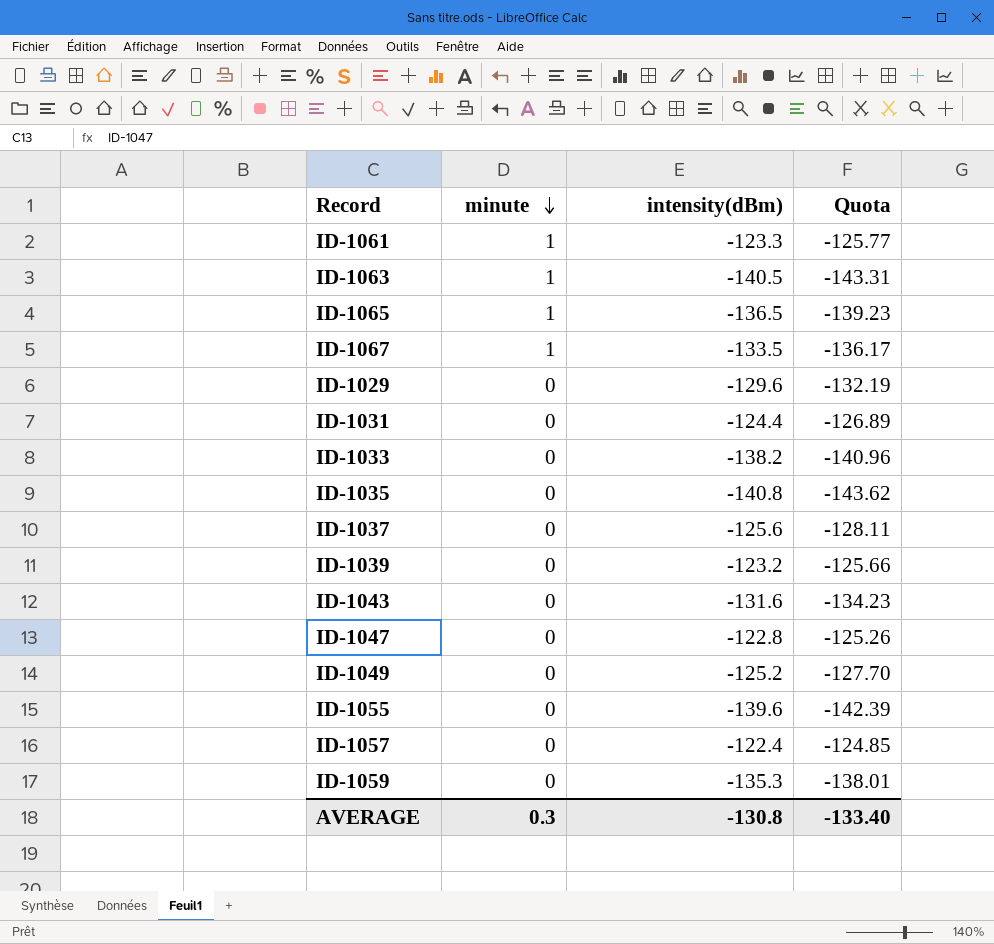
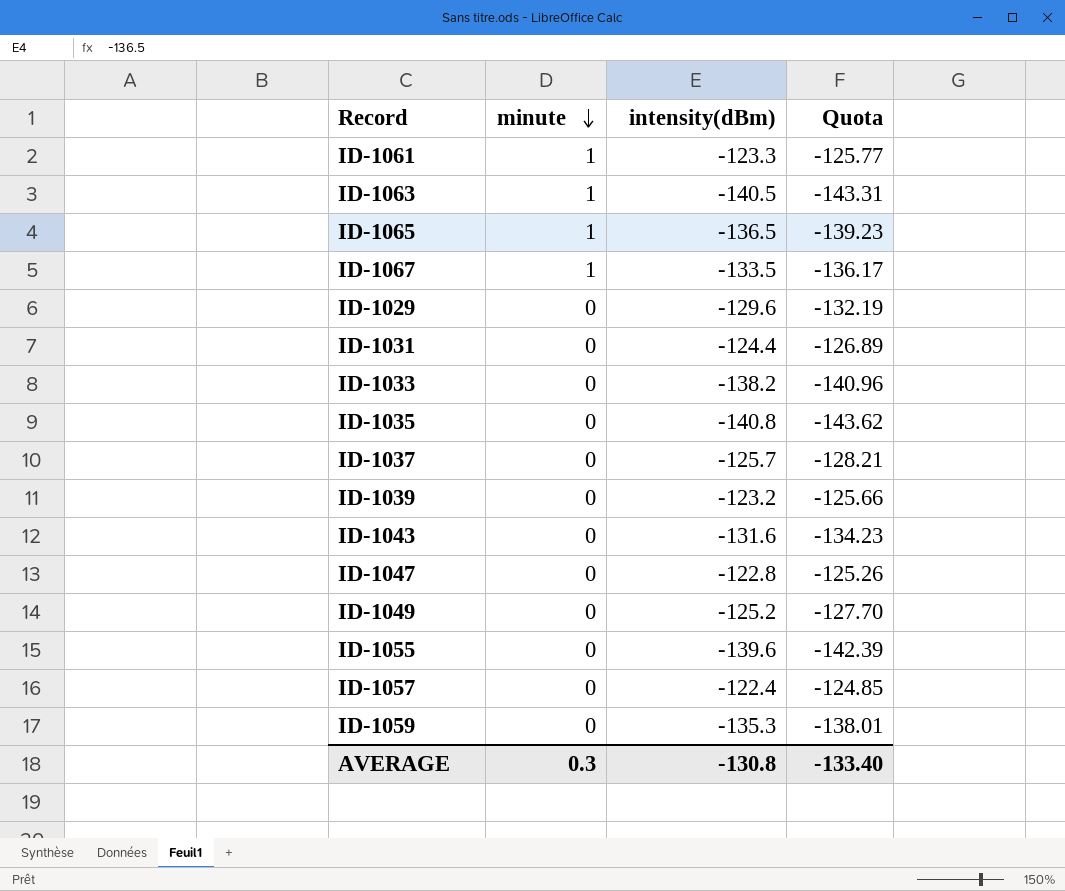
ID-1037 | intensity(dBm): -125.6 -> -125.7
ID-1037 | Quota: -128.11 -> -128.21

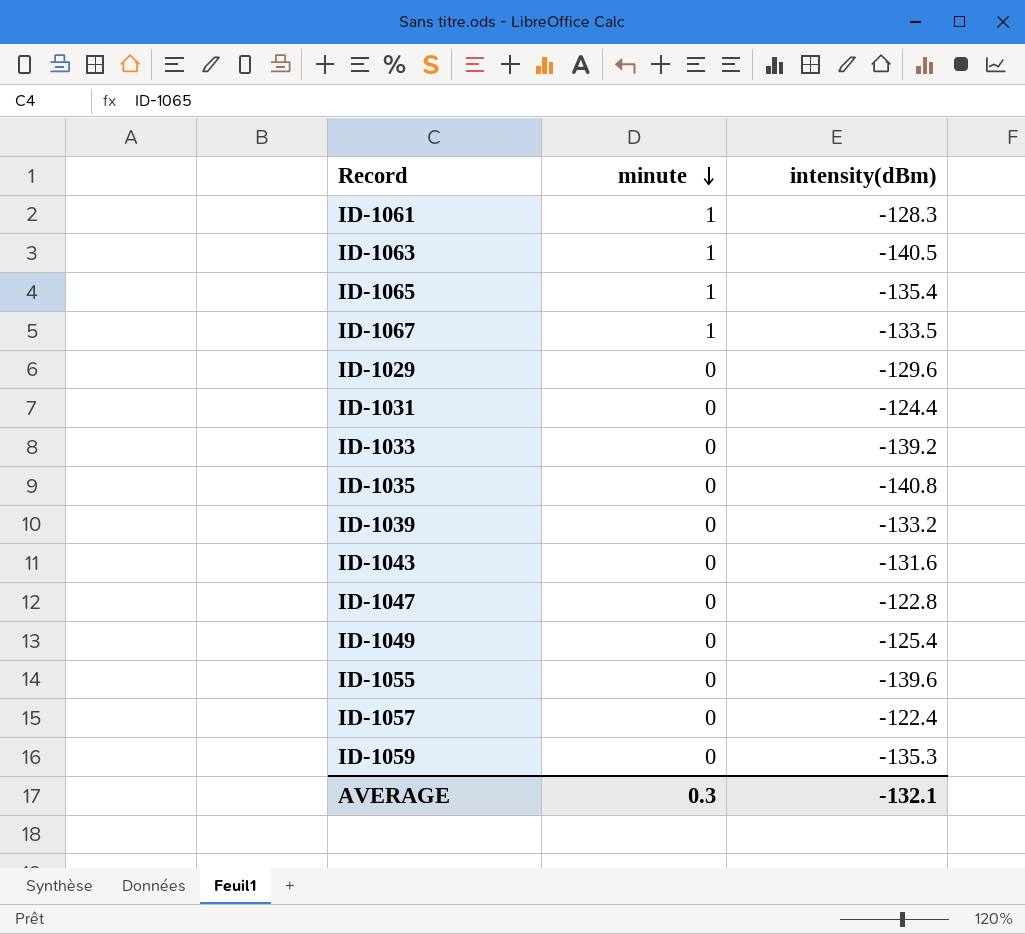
column Quota | formula: [intensity(dBm)] * 1.02 -> none
row ID-1037: 0 | -125.7 | -128.21 -> none
ID-1061 | intensity(dBm): -123.3 -> -128.3
ID-1065 | intensity(dBm): -136.5 -> -135.4
ID-1033 | intensity(dBm): -138.2 -> -139.2
ID-1039 | intensity(dBm): -123.2 -> -133.2
ID-1049 | intensity(dBm): -125.2 -> -125.4
AVERAGE | intensity(dBm): -130.8 -> -132.1

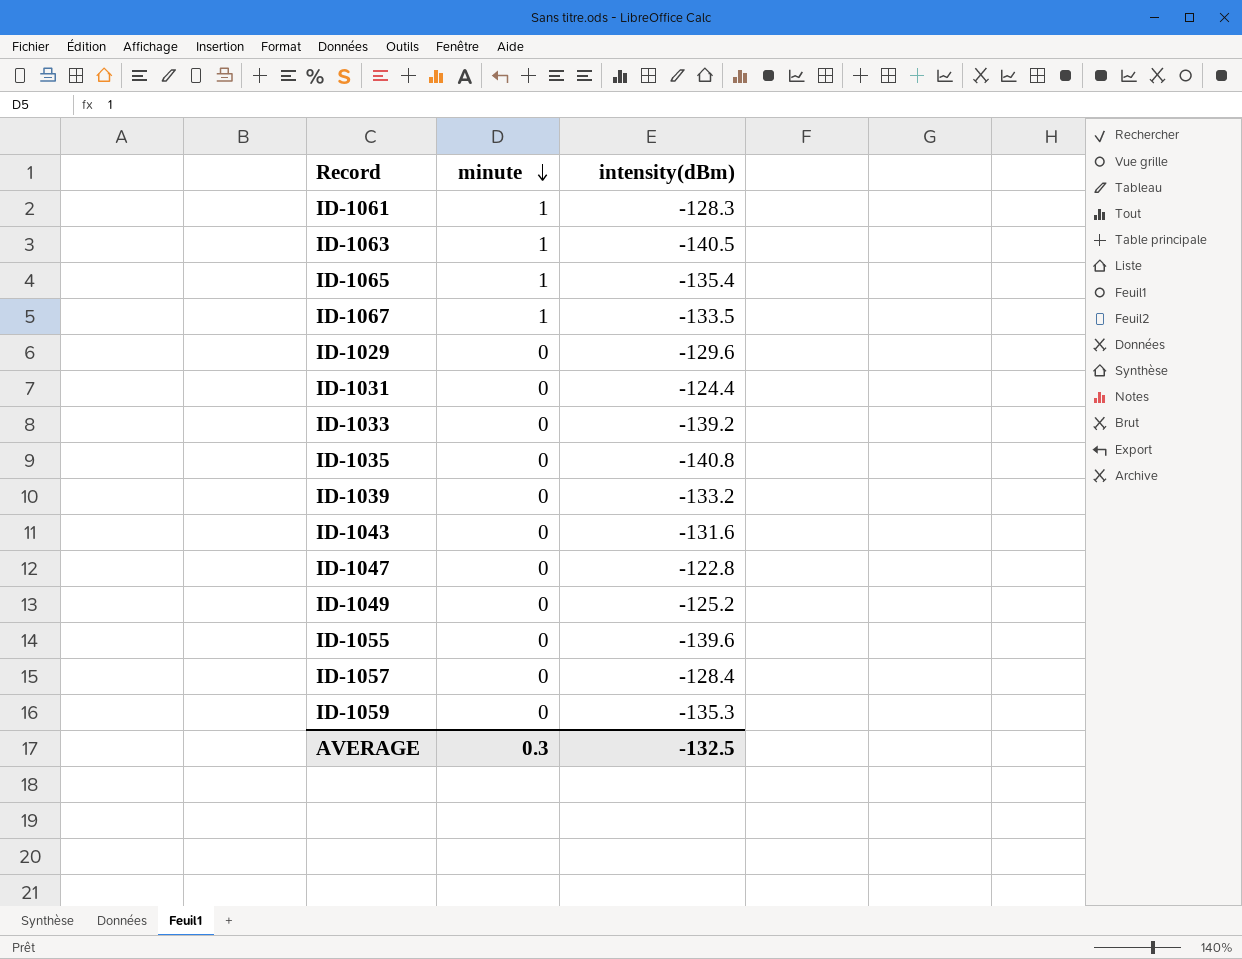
ID-1049 | intensity(dBm): -125.4 -> -125.2
ID-1057 | intensity(dBm): -122.4 -> -128.4
AVERAGE | intensity(dBm): -132.1 -> -132.5

